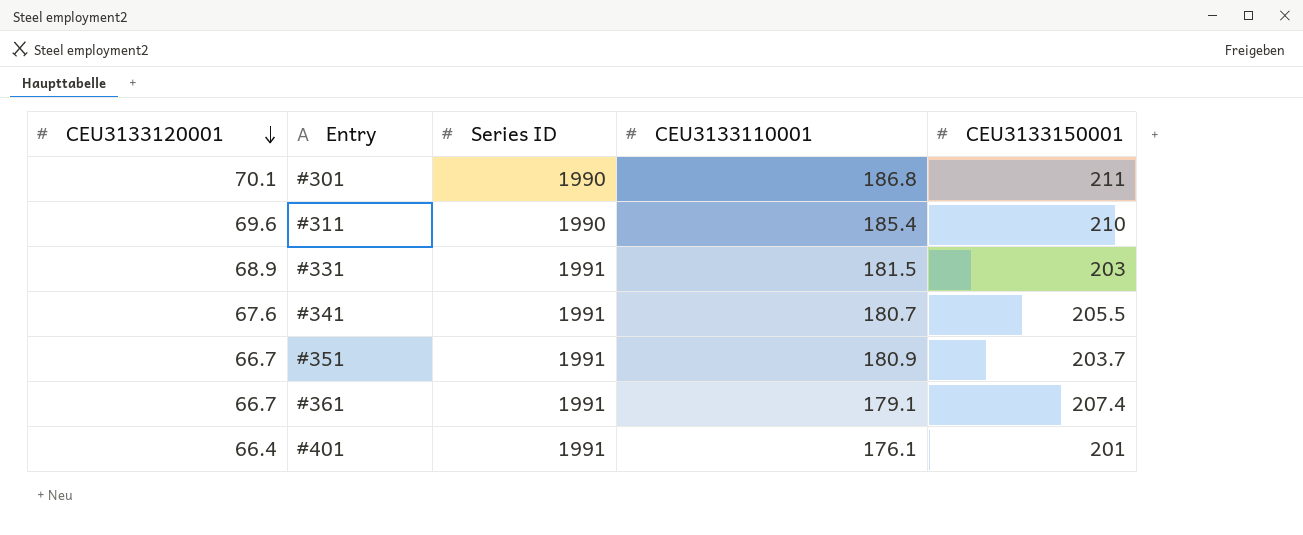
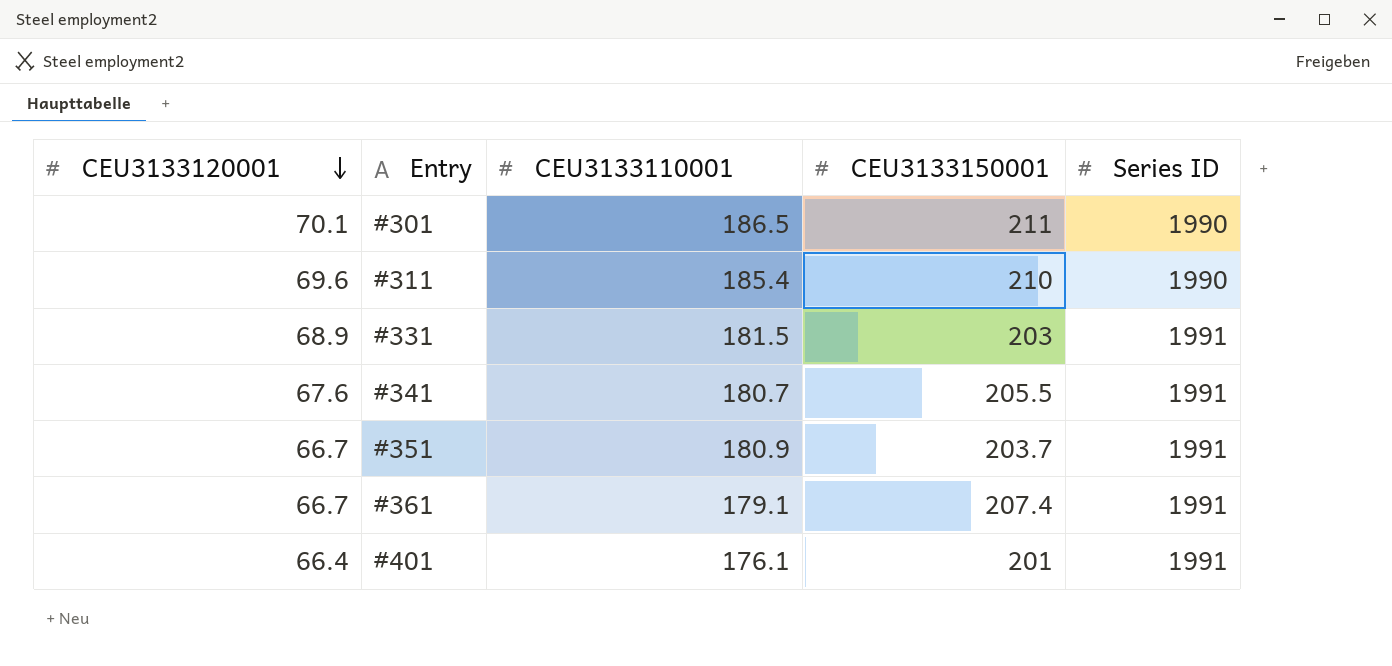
column Series ID | position: 3 -> 5
#301 | CEU3133110001: 186.8 -> 186.5

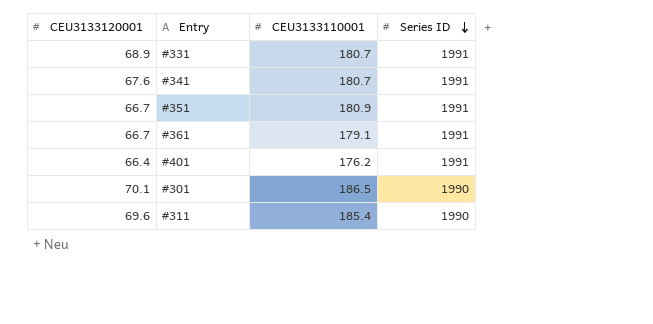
row order: CEU3133120001 descending -> Series ID descending
column CEU3133150001 | position: 4 -> none
#331 | CEU3133110001: 181.5 -> 180.7
#401 | CEU3133110001: 176.1 -> 176.2

